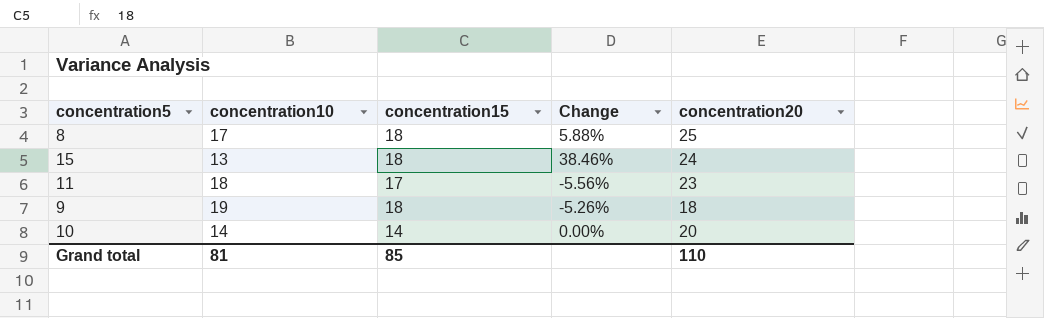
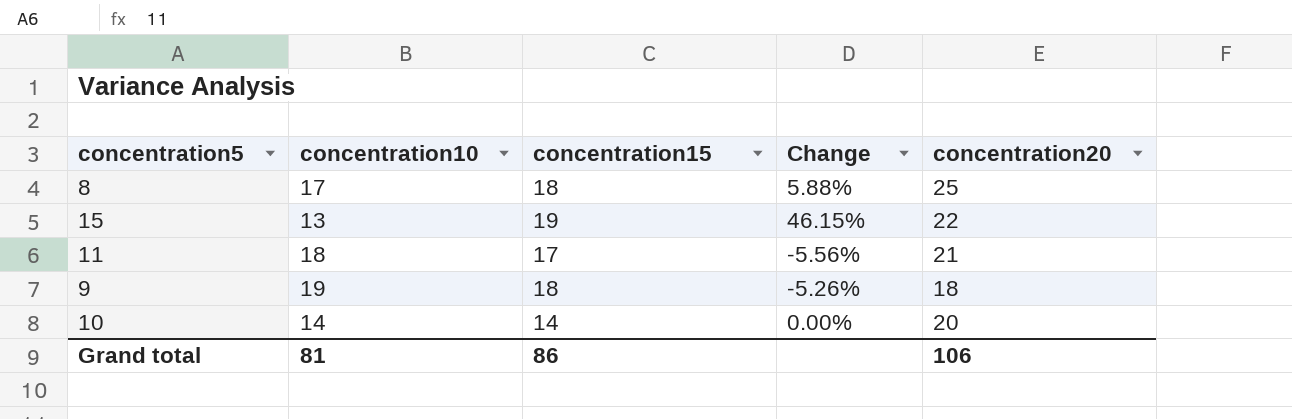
15 | concentration15: 18 -> 19
15 | Change: 38.46% -> 46.15%
15 | concentration20: 24 -> 22
11 | concentration20: 23 -> 21
Grand total | concentration15: 85 -> 86
Grand total | concentration20: 110 -> 106

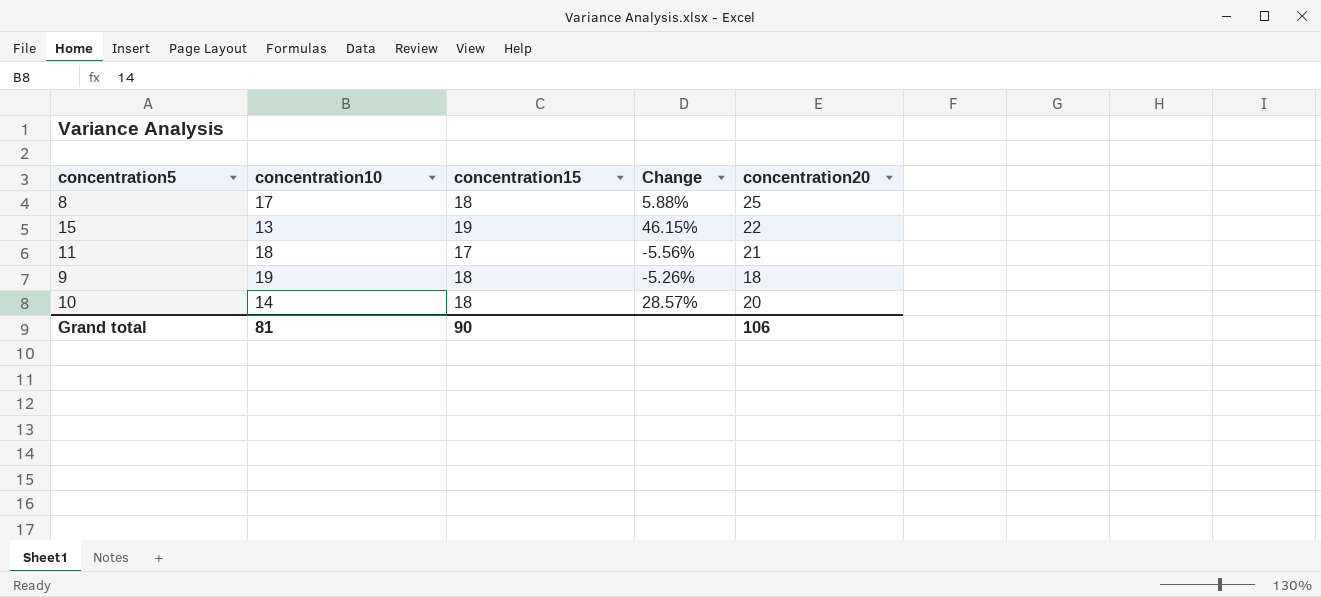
10 | concentration15: 14 -> 18
10 | Change: 0.00% -> 28.57%
Grand total | concentration15: 86 -> 90

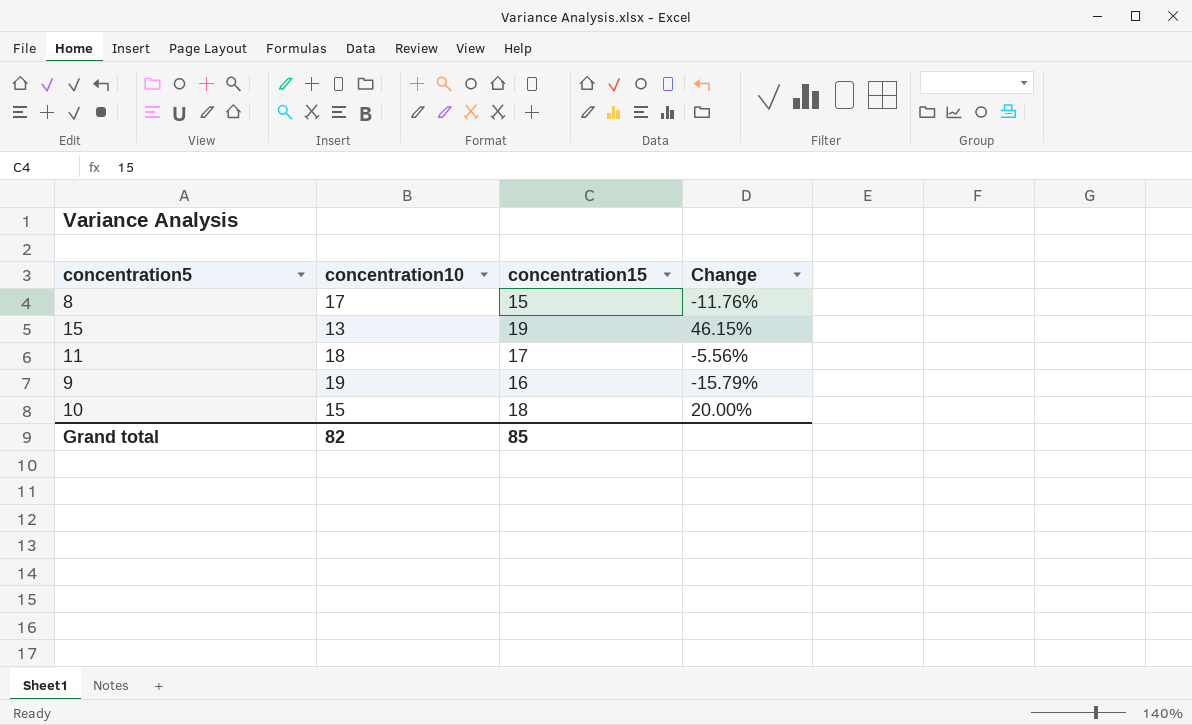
column concentration20 | position: 5 -> none
8 | concentration15: 18 -> 15
8 | Change: 5.88% -> -11.76%
9 | concentration15: 18 -> 16
9 | Change: -5.26% -> -15.79%
10 | concentration10: 14 -> 15
10 | Change: 28.57% -> 20.00%
Grand total | concentration10: 81 -> 82
Grand total | concentration15: 90 -> 85

